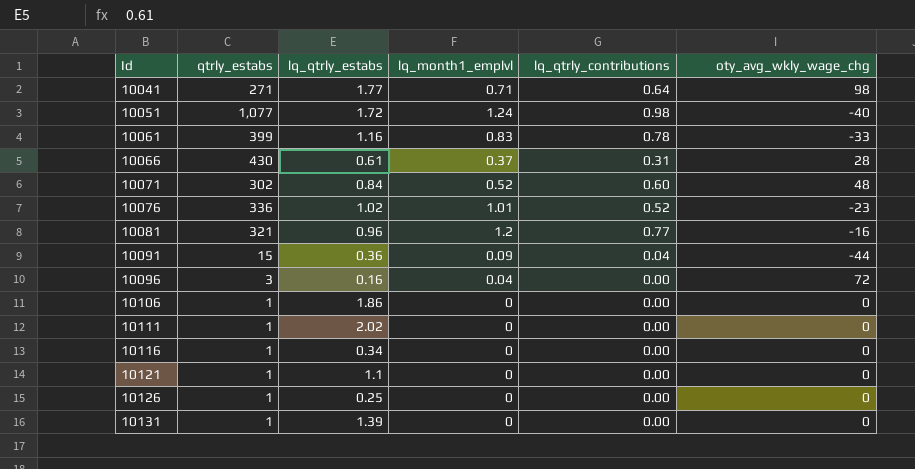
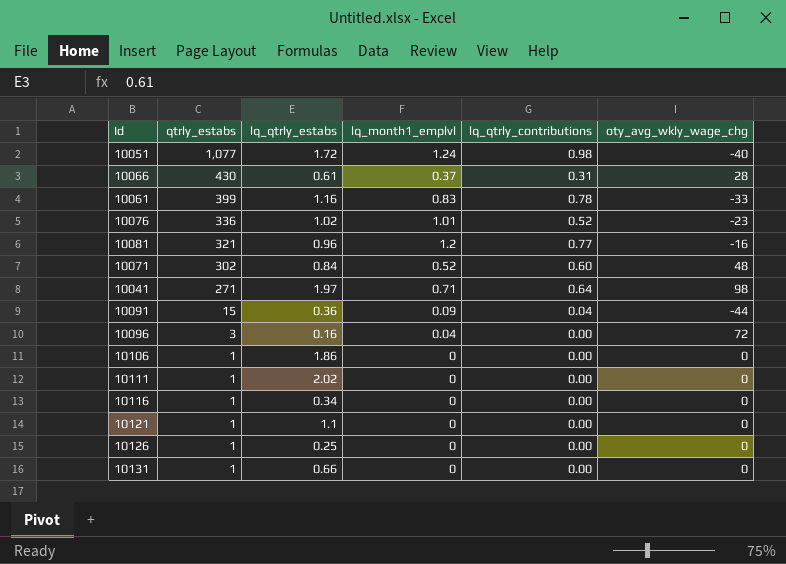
row order: Id ascending -> qtrly_estabs descending
10041 | lq_qtrly_estabs: 1.77 -> 1.97
10131 | lq_qtrly_estabs: 1.39 -> 0.66

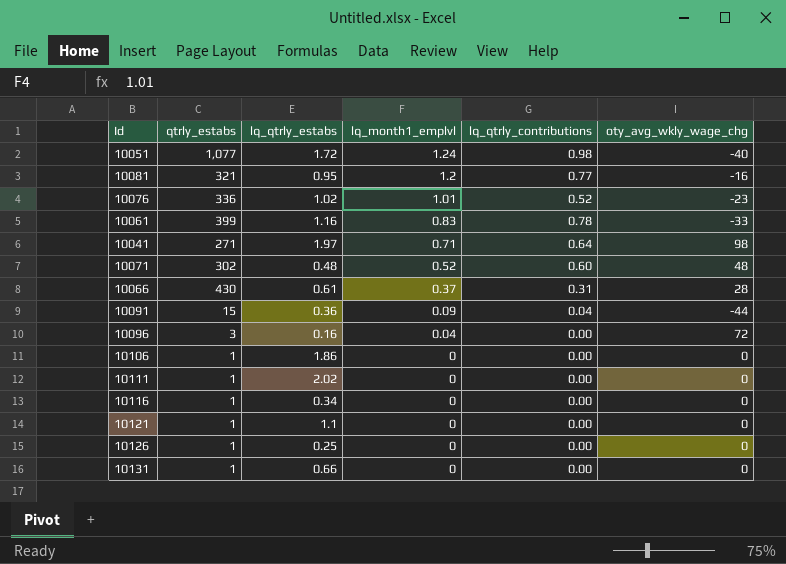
row order: qtrly_estabs descending -> lq_month1_emplvl descending
10081 | lq_qtrly_estabs: 0.96 -> 0.95
10071 | lq_qtrly_estabs: 0.84 -> 0.48

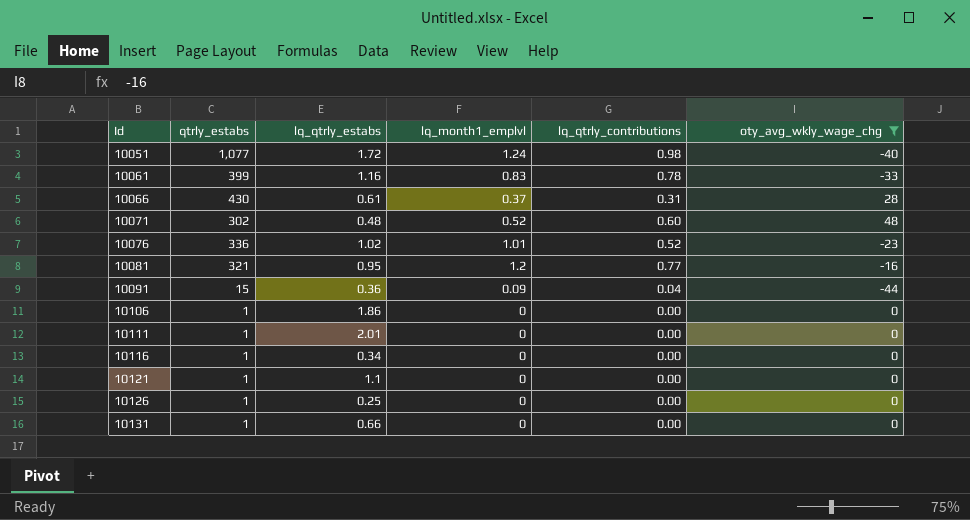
filter: none -> oty_avg_wkly_wage_chg <= 48
row order: lq_month1_emplvl descending -> Id ascending
10111 | lq_qtrly_estabs: 2.02 -> 2.01

